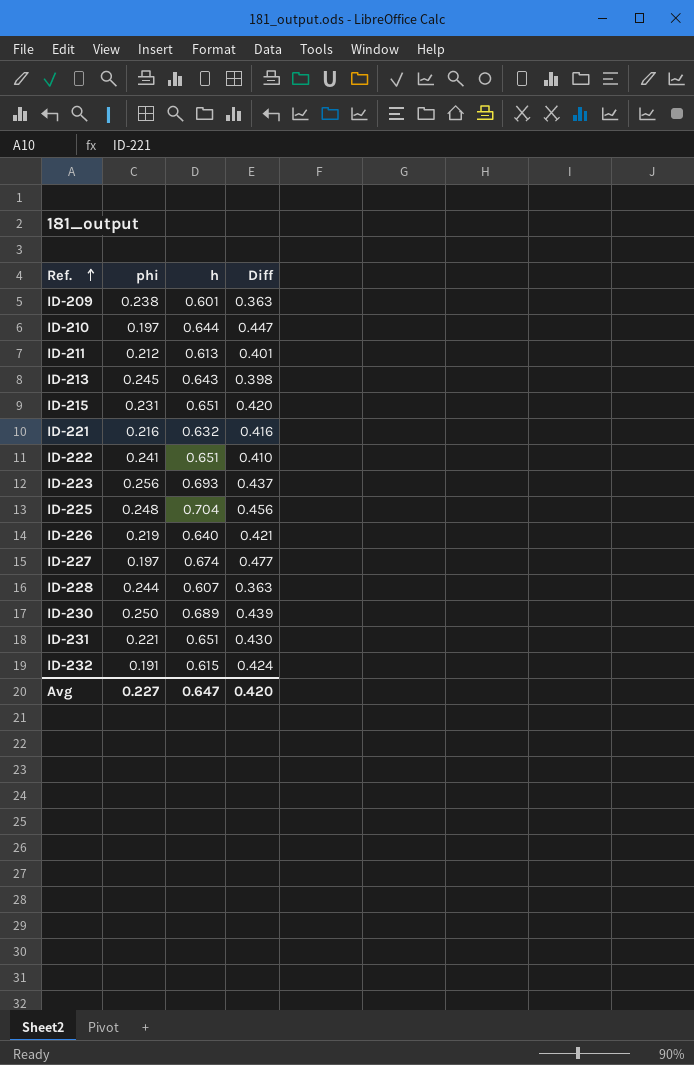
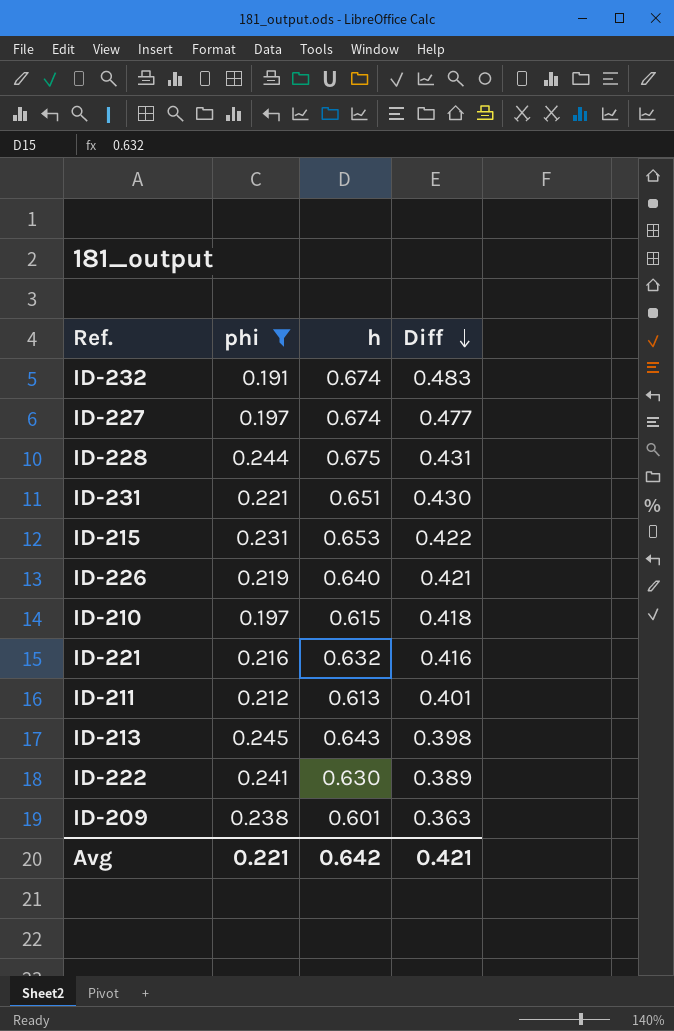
filter: none -> phi <= 0.245
row order: Ref. ascending -> Diff descending
ID-232 | h: 0.615 -> 0.674
ID-232 | Diff: 0.424 -> 0.483
ID-228 | h: 0.607 -> 0.675
ID-228 | Diff: 0.363 -> 0.431
ID-215 | h: 0.651 -> 0.653
ID-215 | Diff: 0.420 -> 0.422
ID-210 | h: 0.644 -> 0.615
ID-210 | Diff: 0.447 -> 0.418
ID-222 | h: 0.651 -> 0.630
ID-222 | Diff: 0.410 -> 0.389
Avg | phi: 0.227 -> 0.221
Avg | h: 0.647 -> 0.642
Avg | Diff: 0.420 -> 0.421

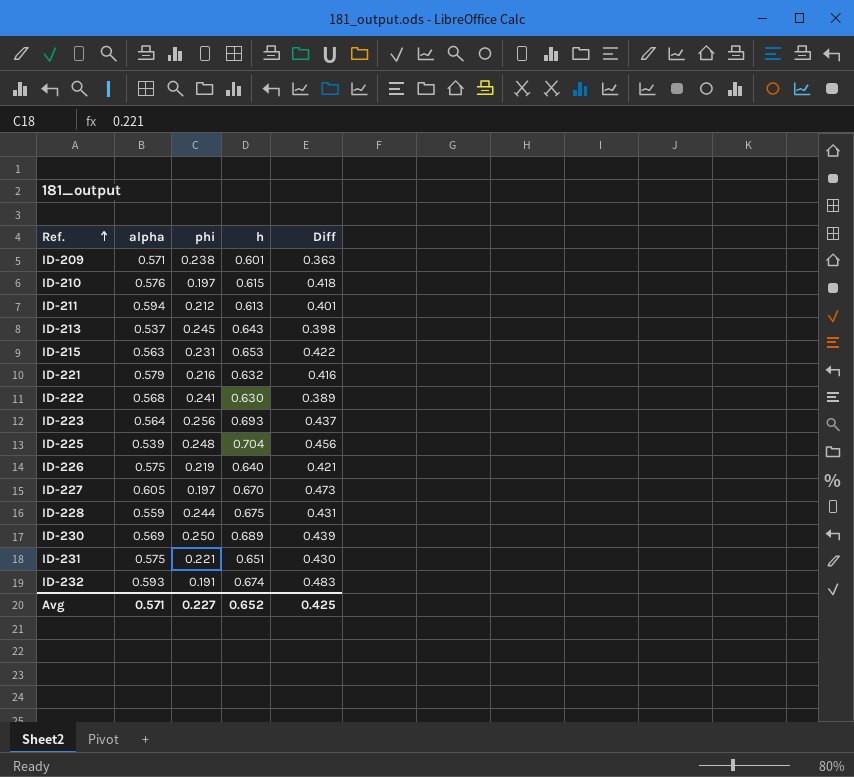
filter: phi <= 0.245 -> none
row order: Diff descending -> Ref. ascending
column alpha | position: none -> 2
ID-227 | h: 0.674 -> 0.670
ID-227 | Diff: 0.477 -> 0.473
Avg | phi: 0.221 -> 0.227
Avg | h: 0.642 -> 0.652
Avg | Diff: 0.421 -> 0.425

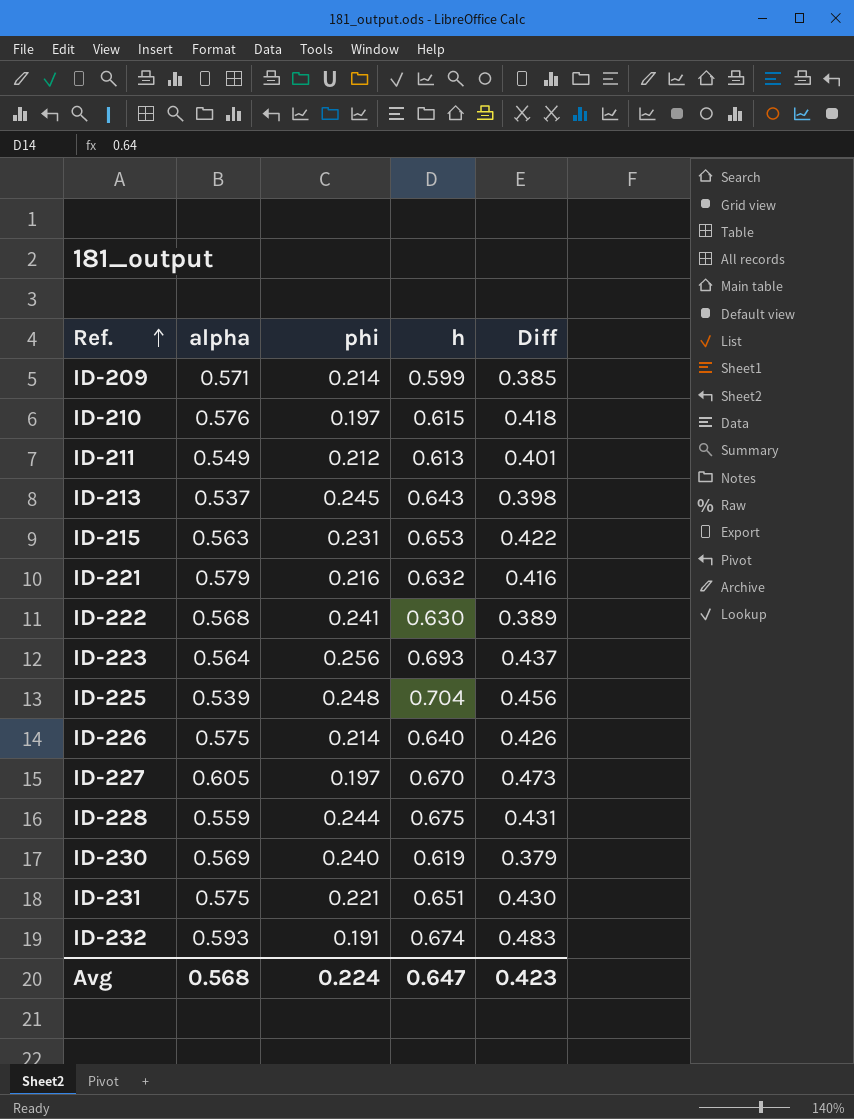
ID-209 | phi: 0.238 -> 0.214
ID-209 | h: 0.601 -> 0.599
ID-209 | Diff: 0.363 -> 0.385
ID-211 | alpha: 0.594 -> 0.549
ID-226 | phi: 0.219 -> 0.214
ID-226 | Diff: 0.421 -> 0.426
ID-230 | phi: 0.250 -> 0.240
ID-230 | h: 0.689 -> 0.619
ID-230 | Diff: 0.439 -> 0.379
Avg | alpha: 0.571 -> 0.568
Avg | phi: 0.227 -> 0.224
Avg | h: 0.652 -> 0.647
Avg | Diff: 0.425 -> 0.423

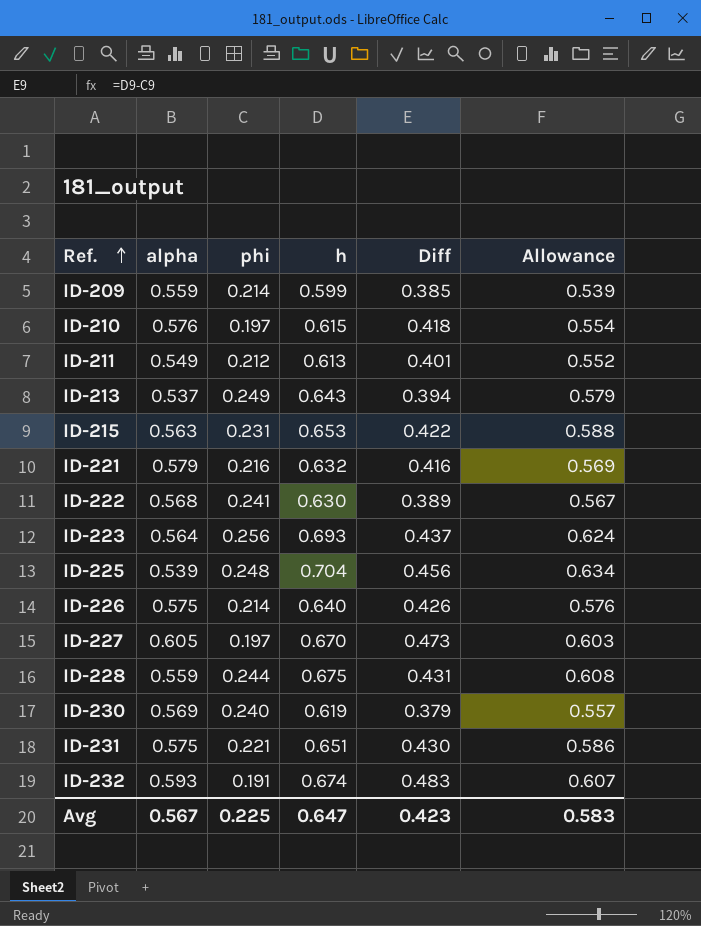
column Allowance | formula: none -> [h] * 0.9
ID-209 | alpha: 0.571 -> 0.559
ID-213 | phi: 0.245 -> 0.249
ID-213 | Diff: 0.398 -> 0.394
Avg | alpha: 0.568 -> 0.567
Avg | phi: 0.224 -> 0.225

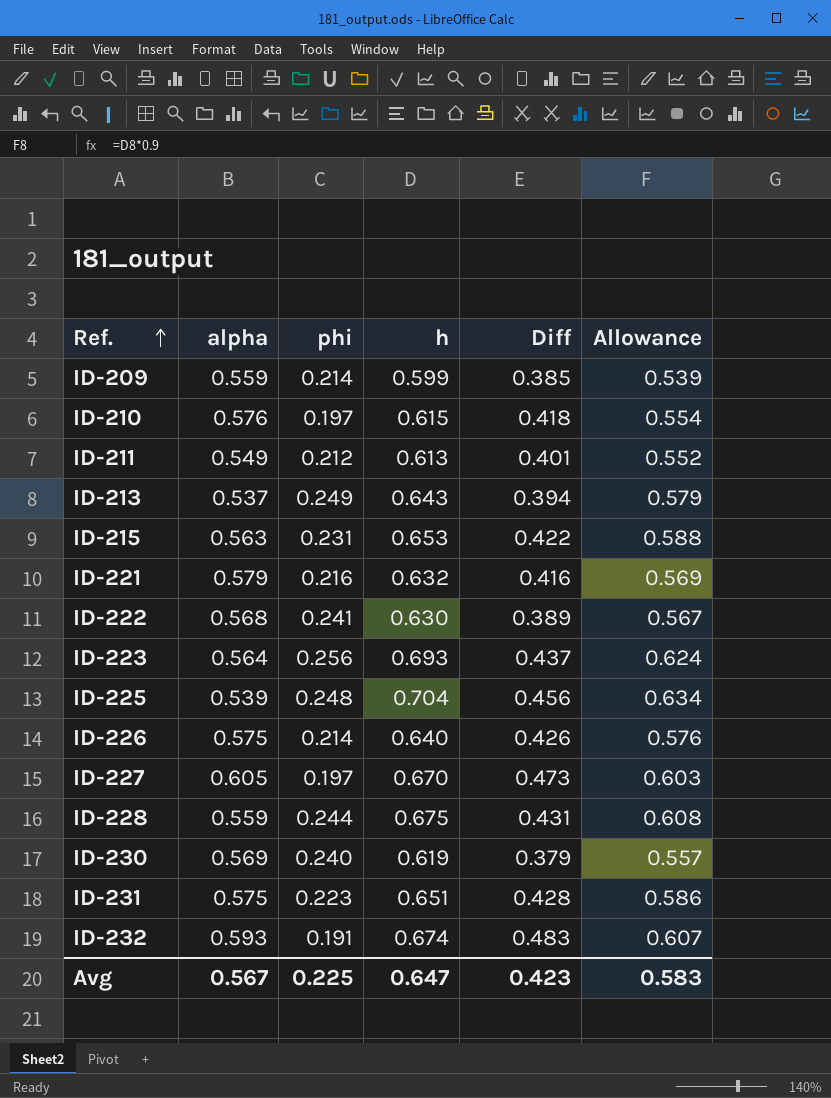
ID-231 | phi: 0.221 -> 0.223
ID-231 | Diff: 0.430 -> 0.428

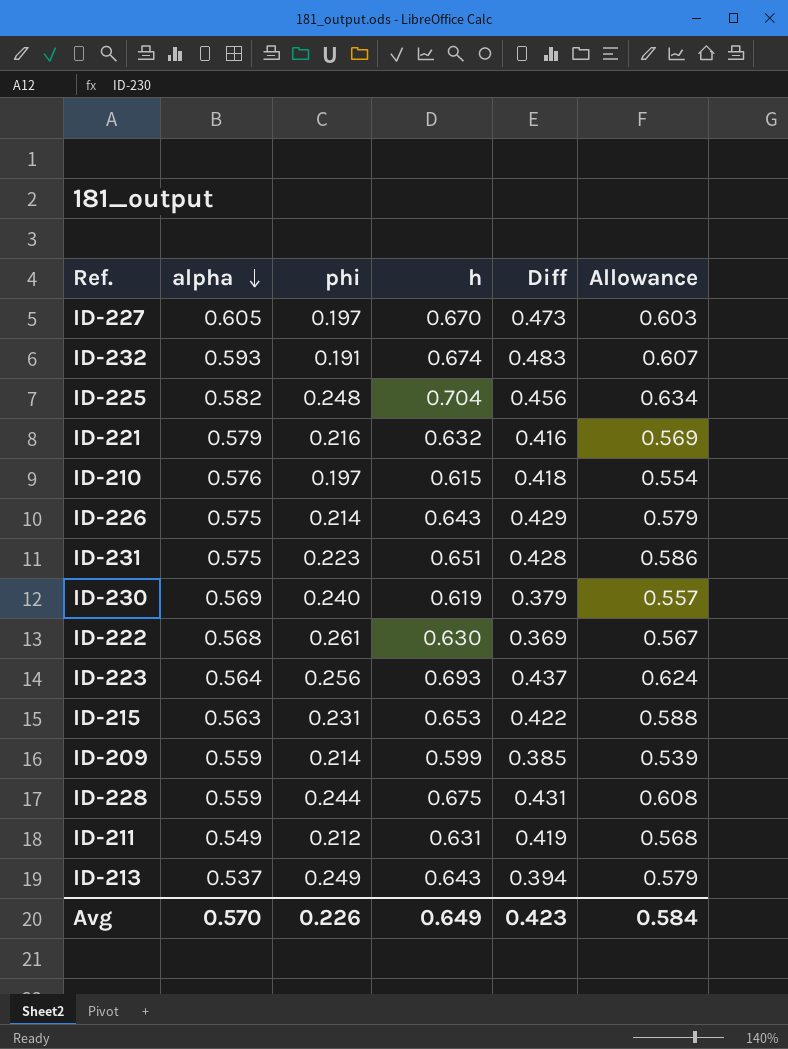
row order: Ref. ascending -> alpha descending
ID-225 | alpha: 0.539 -> 0.582
ID-226 | h: 0.640 -> 0.643
ID-226 | Diff: 0.426 -> 0.429
ID-226 | Allowance: 0.576 -> 0.579
ID-222 | phi: 0.241 -> 0.261
ID-222 | Diff: 0.389 -> 0.369
ID-211 | h: 0.613 -> 0.631
ID-211 | Diff: 0.401 -> 0.419
ID-211 | Allowance: 0.552 -> 0.568
Avg | alpha: 0.567 -> 0.570
Avg | phi: 0.225 -> 0.226
Avg | h: 0.647 -> 0.649
Avg | Allowance: 0.583 -> 0.584

